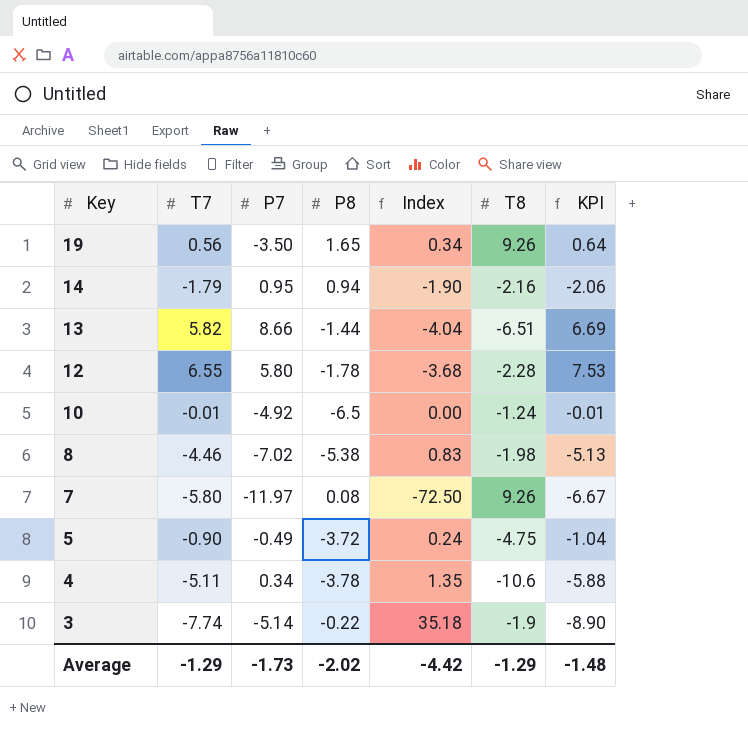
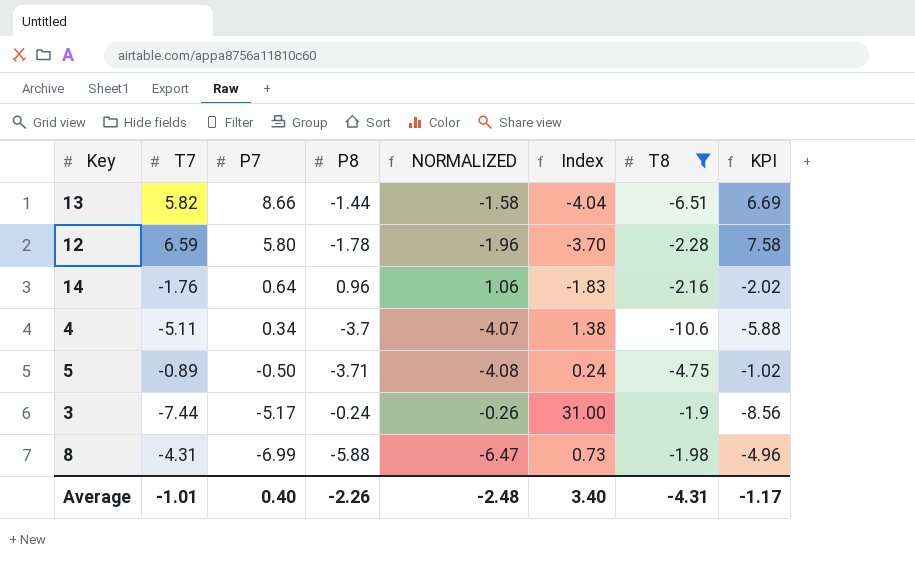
filter: none -> T8 <= -1.9
row order: Key descending -> P7 descending
column NORMALIZED | formula: none -> [P8] * 1.1
12 | T7: 6.55 -> 6.59
12 | Index: -3.68 -> -3.70
12 | KPI: 7.53 -> 7.58
14 | T7: -1.79 -> -1.76
14 | P7: 0.95 -> 0.64
14 | P8: 0.94 -> 0.96
14 | Index: -1.90 -> -1.83
14 | KPI: -2.06 -> -2.02
4 | P8: -3.78 -> -3.7
4 | Index: 1.35 -> 1.38
5 | T7: -0.90 -> -0.89
5 | P7: -0.49 -> -0.50
5 | P8: -3.72 -> -3.71
5 | KPI: -1.04 -> -1.02
3 | T7: -7.74 -> -7.44
3 | P7: -5.14 -> -5.17
3 | P8: -0.22 -> -0.24
3 | Index: 35.18 -> 31.00
3 | KPI: -8.90 -> -8.56
8 | T7: -4.46 -> -4.31
8 | P7: -7.02 -> -6.99
8 | P8: -5.38 -> -5.88
8 | Index: 0.83 -> 0.73
8 | KPI: -5.13 -> -4.96
Average | T7: -1.29 -> -1.01
Average | P7: -1.73 -> 0.40
Average | P8: -2.02 -> -2.26
Average | Index: -4.42 -> 3.40
Average | T8: -1.29 -> -4.31
Average | KPI: -1.48 -> -1.17

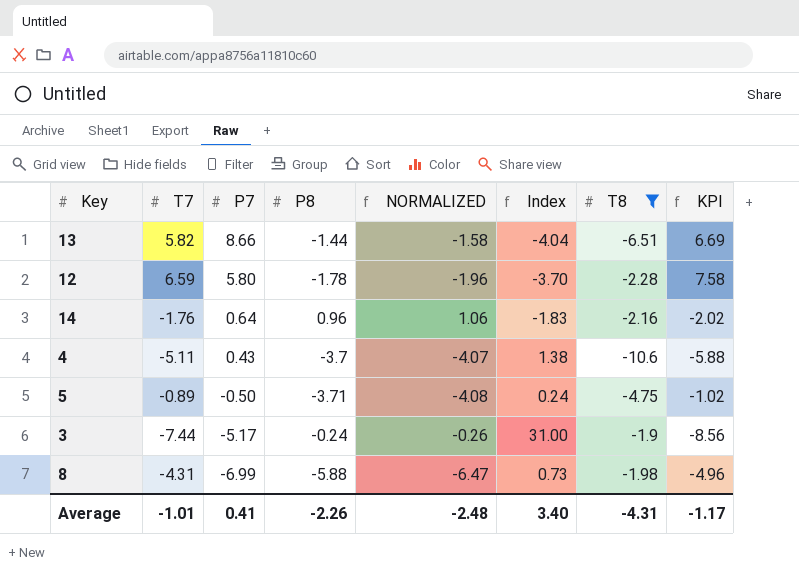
4 | P7: 0.34 -> 0.43
Average | P7: 0.40 -> 0.41

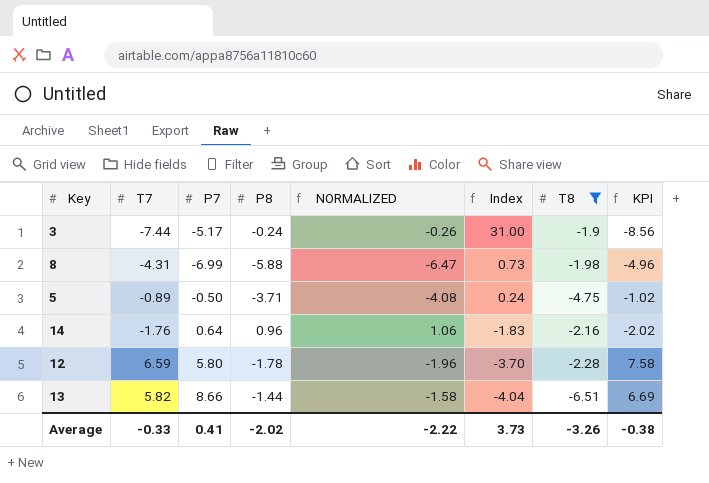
row order: P7 descending -> Index descending
row 4: -5.11 | 0.43 | -3.7 | -4.07 | 1.38 | -10.6 | -5.88 -> none
Average | T7: -1.01 -> -0.33
Average | P8: -2.26 -> -2.02
Average | NORMALIZED: -2.48 -> -2.22
Average | Index: 3.40 -> 3.73
Average | T8: -4.31 -> -3.26
Average | KPI: -1.17 -> -0.38

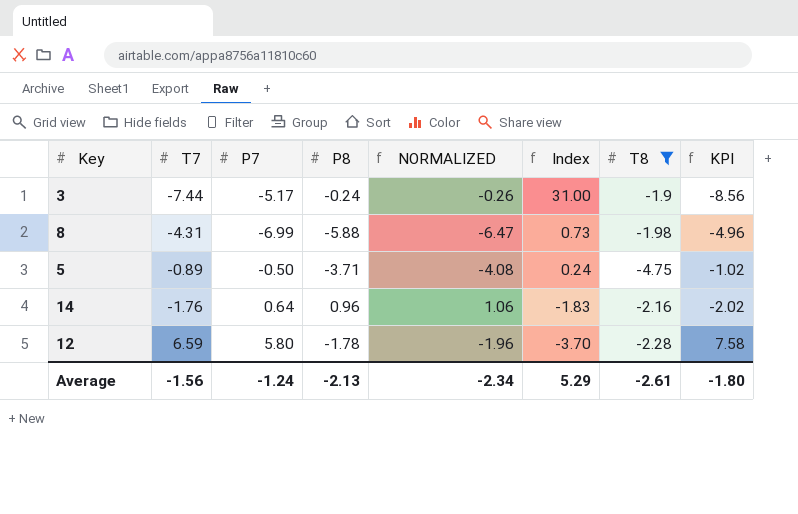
row 13: 5.82 | 8.66 | -1.44 | -1.58 | -4.04 | -6.51 | 6.69 -> none
Average | T7: -0.33 -> -1.56
Average | P7: 0.41 -> -1.24
Average | P8: -2.02 -> -2.13
Average | NORMALIZED: -2.22 -> -2.34
Average | Index: 3.73 -> 5.29
Average | T8: -3.26 -> -2.61
Average | KPI: -0.38 -> -1.80

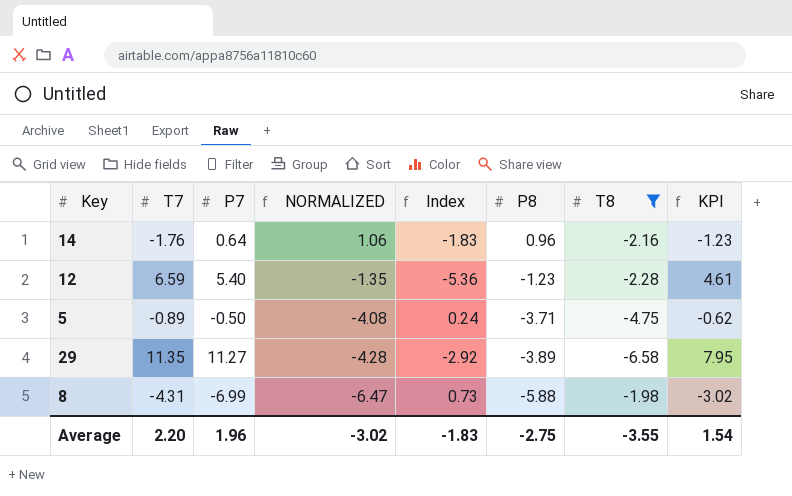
row order: Index descending -> NORMALIZED descending
column P8 | position: 4 -> 6
column KPI | formula: [T7] * 1.15 -> [T7] * 0.7
row 3: -7.44 | -5.17 | -0.24 | -0.26 | 31.00 | -1.9 | -8.56 -> none
12 | P7: 5.80 -> 5.40
12 | NORMALIZED: -1.96 -> -1.35
12 | Index: -3.70 -> -5.36
12 | P8: -1.78 -> -1.23
row 29: none -> 11.35 | 11.27 | -4.28 | -2.92 | -3.89 | -6.58 | 7.95
Average | T7: -1.56 -> 2.20
Average | P7: -1.24 -> 1.96
Average | NORMALIZED: -2.34 -> -3.02
Average | Index: 5.29 -> -1.83
Average | P8: -2.13 -> -2.75
Average | T8: -2.61 -> -3.55
Average | KPI: -1.80 -> 1.54

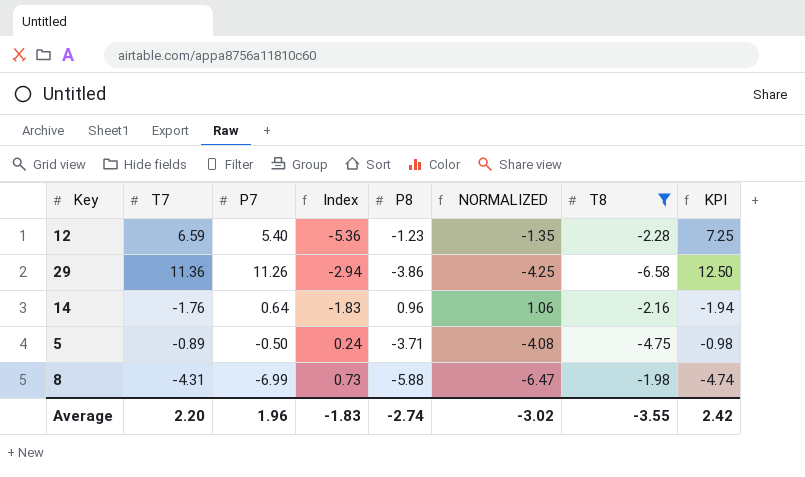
row order: NORMALIZED descending -> Index ascending
column NORMALIZED | position: 4 -> 6
column KPI | formula: [T7] * 0.7 -> [T7] * 1.1
29 | T7: 11.35 -> 11.36
29 | P7: 11.27 -> 11.26
29 | Index: -2.92 -> -2.94
29 | P8: -3.89 -> -3.86
29 | NORMALIZED: -4.28 -> -4.25
Average | P8: -2.75 -> -2.74
Average | KPI: 1.54 -> 2.42

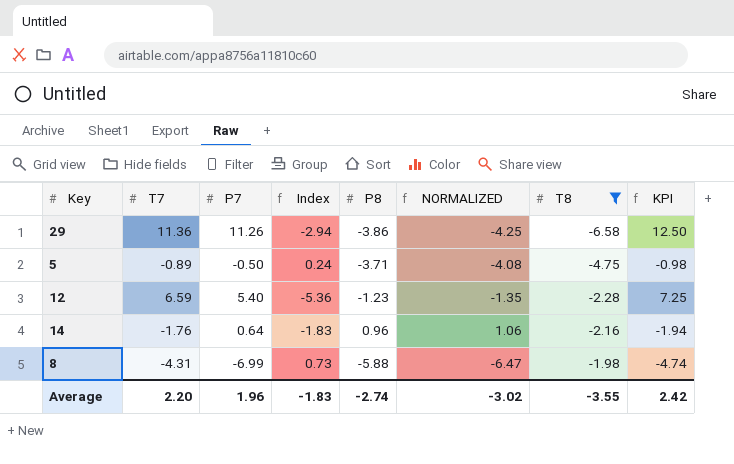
row order: Index ascending -> T8 ascending

